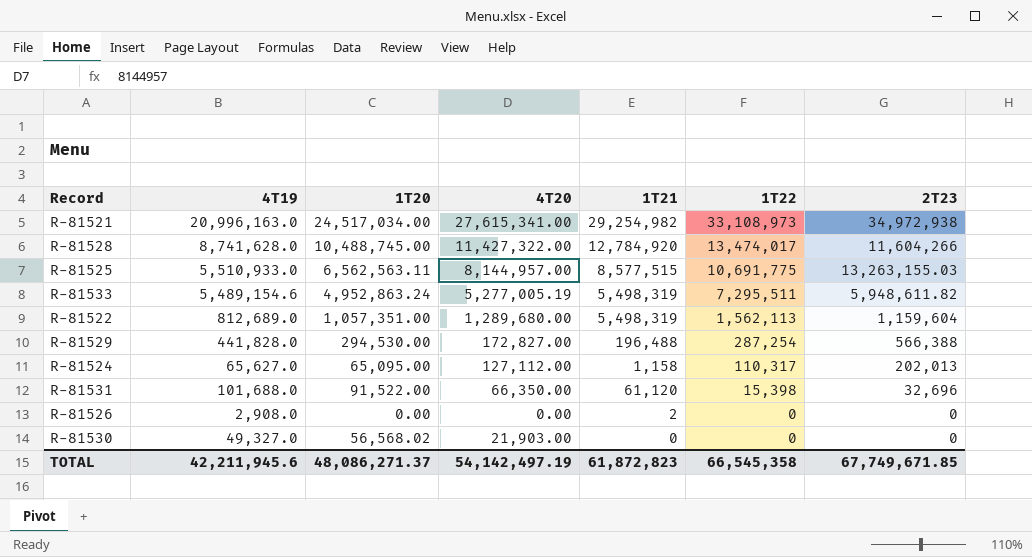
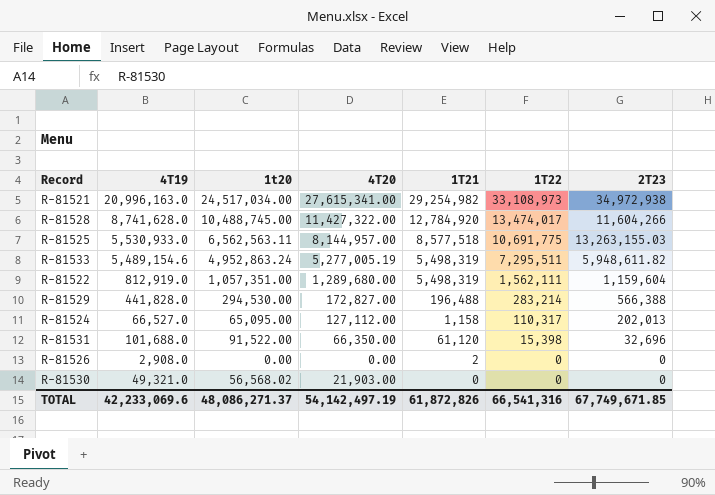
column name: 1T20 -> 1t20
R-81525 | 4T19: 5,510,933.0 -> 5,530,933.0
R-81525 | 1T21: 8,577,515 -> 8,577,518
R-81522 | 4T19: 812,689.0 -> 812,919.0
R-81522 | 1T22: 1,562,113 -> 1,562,111
R-81529 | 1T22: 287,254 -> 283,214
R-81524 | 4T19: 65,627.0 -> 66,527.0
R-81530 | 4T19: 49,327.0 -> 49,321.0
TOTAL | 4T19: 42,211,945.6 -> 42,233,069.6
TOTAL | 1T21: 61,872,823 -> 61,872,826
TOTAL | 1T22: 66,545,358 -> 66,541,316

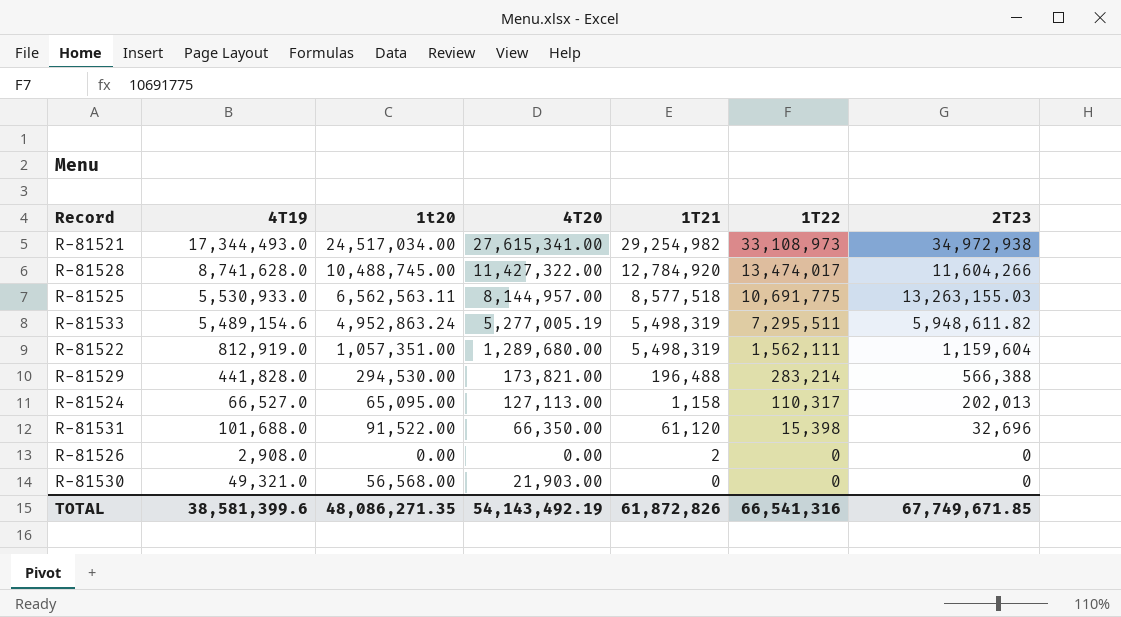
R-81521 | 4T19: 20,996,163.0 -> 17,344,493.0
R-81529 | 4T20: 172,827.00 -> 173,821.00
R-81524 | 4T20: 127,112.00 -> 127,113.00
R-81530 | 1t20: 56,568.02 -> 56,568.00
TOTAL | 4T19: 42,233,069.6 -> 38,581,399.6
TOTAL | 1t20: 48,086,271.37 -> 48,086,271.35
TOTAL | 4T20: 54,142,497.19 -> 54,143,492.19

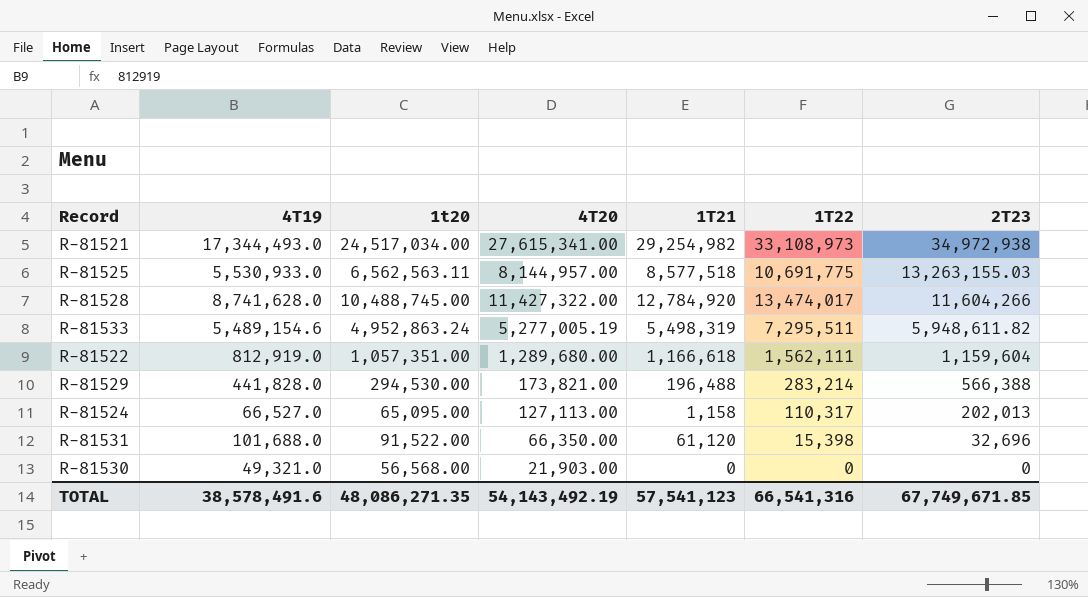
row order: 1T22 descending -> 2T23 descending
row R-81526: 2,908.0 | 0.00 | 0.00 | 2 | 0 | 0 -> none
R-81522 | 1T21: 5,498,319 -> 1,166,618
TOTAL | 4T19: 38,581,399.6 -> 38,578,491.6
TOTAL | 1T21: 61,872,826 -> 57,541,123

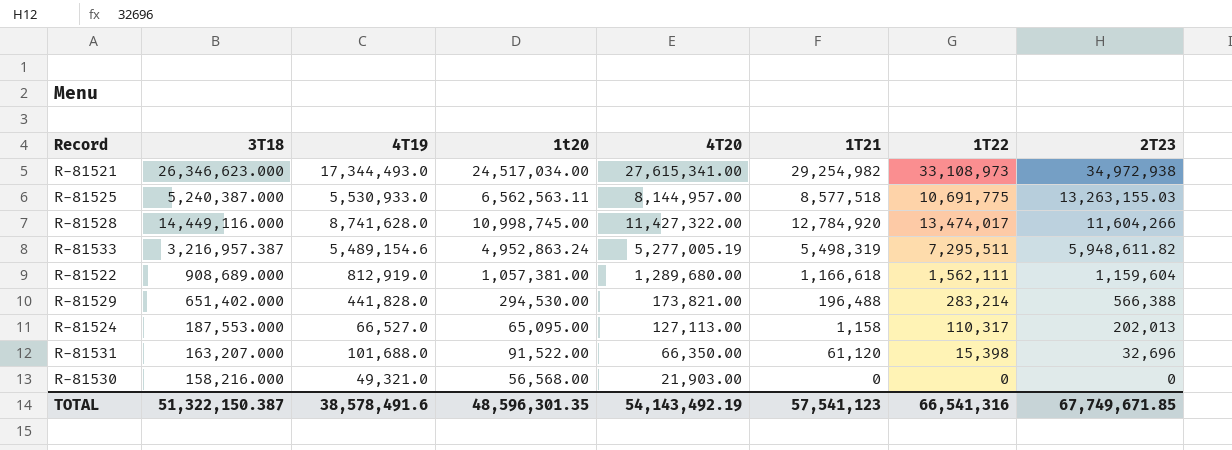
column 3T18 | position: none -> 2
R-81528 | 1t20: 10,488,745.00 -> 10,998,745.00
R-81522 | 1t20: 1,057,351.00 -> 1,057,381.00
TOTAL | 1t20: 48,086,271.35 -> 48,596,301.35

